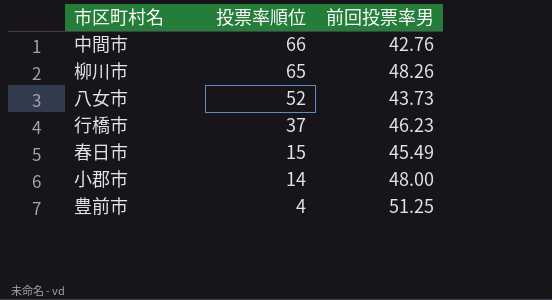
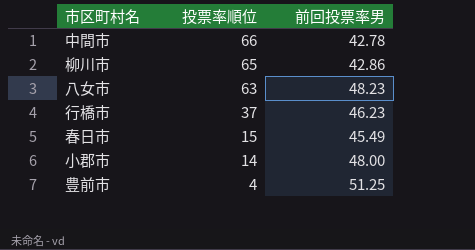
中間市 | 前回投票率男: 42.76 -> 42.78
柳川市 | 前回投票率男: 48.26 -> 42.86
八女市 | 投票率順位: 52 -> 63
八女市 | 前回投票率男: 43.73 -> 48.23

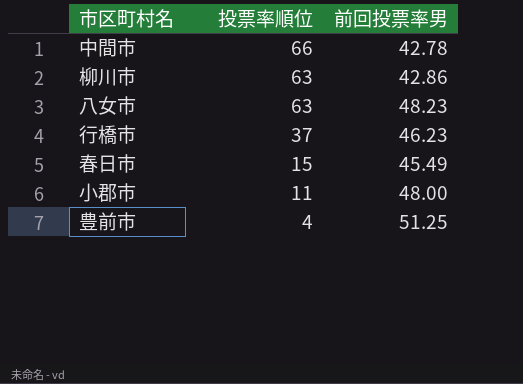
柳川市 | 投票率順位: 65 -> 63
小郡市 | 投票率順位: 14 -> 11

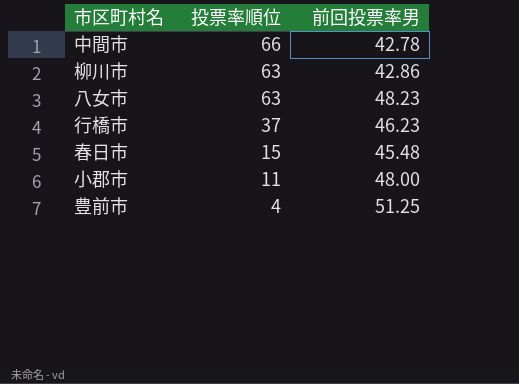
春日市 | 前回投票率男: 45.49 -> 45.48

